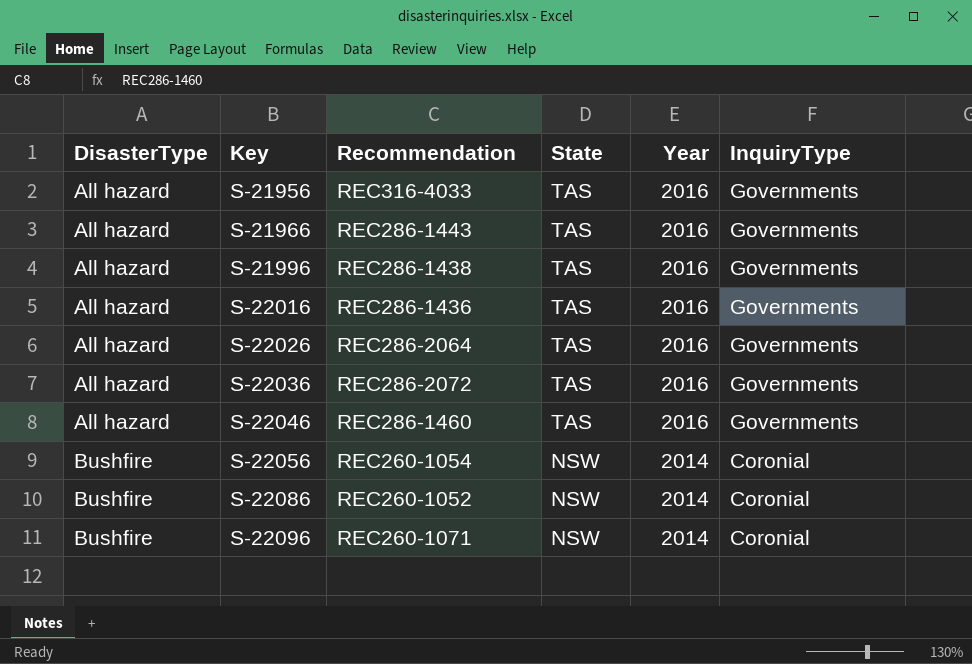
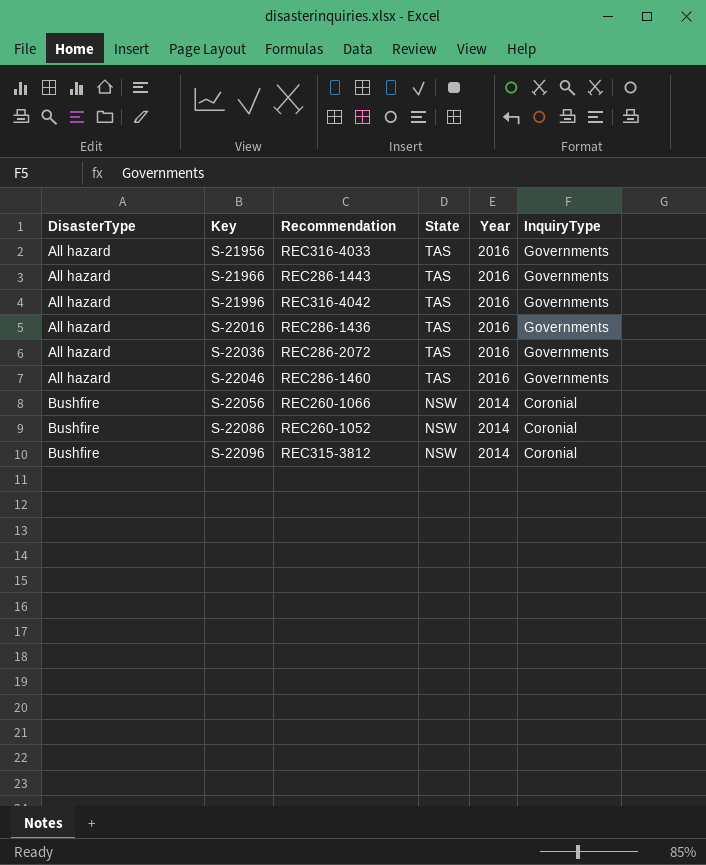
row S-22026: All hazard | REC286-2064 | TAS | 2016 | Governments -> none
S-21996 | Recommendation: REC286-1438 -> REC316-4042
S-22056 | Recommendation: REC260-1054 -> REC260-1066
S-22096 | Recommendation: REC260-1071 -> REC315-3812

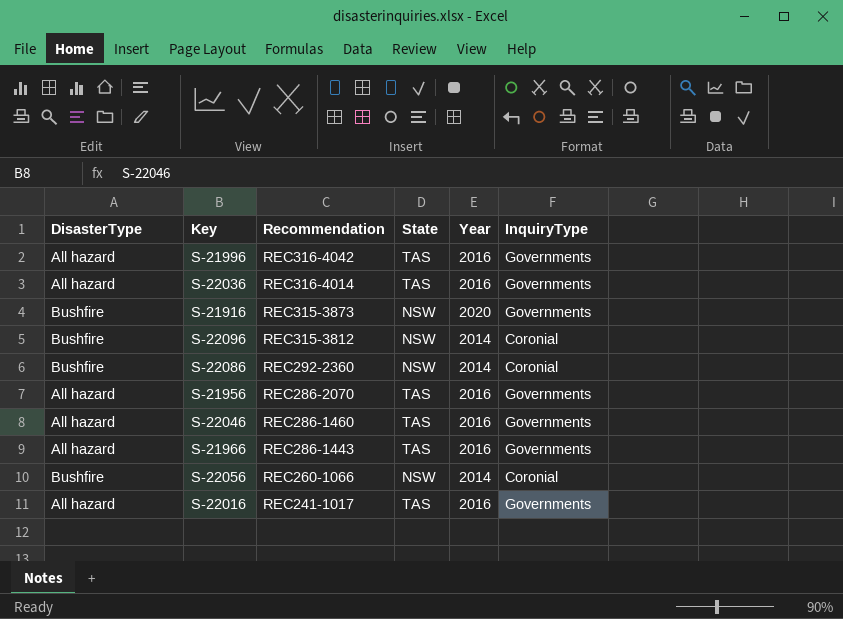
row order: DisasterType ascending -> Recommendation descending
S-22036 | Recommendation: REC286-2072 -> REC316-4014
row S-21916: none -> Bushfire | REC315-3873 | NSW | 2020 | Governments
S-22086 | Recommendation: REC260-1052 -> REC292-2360
S-21956 | Recommendation: REC316-4033 -> REC286-2070
S-22016 | Recommendation: REC286-1436 -> REC241-1017

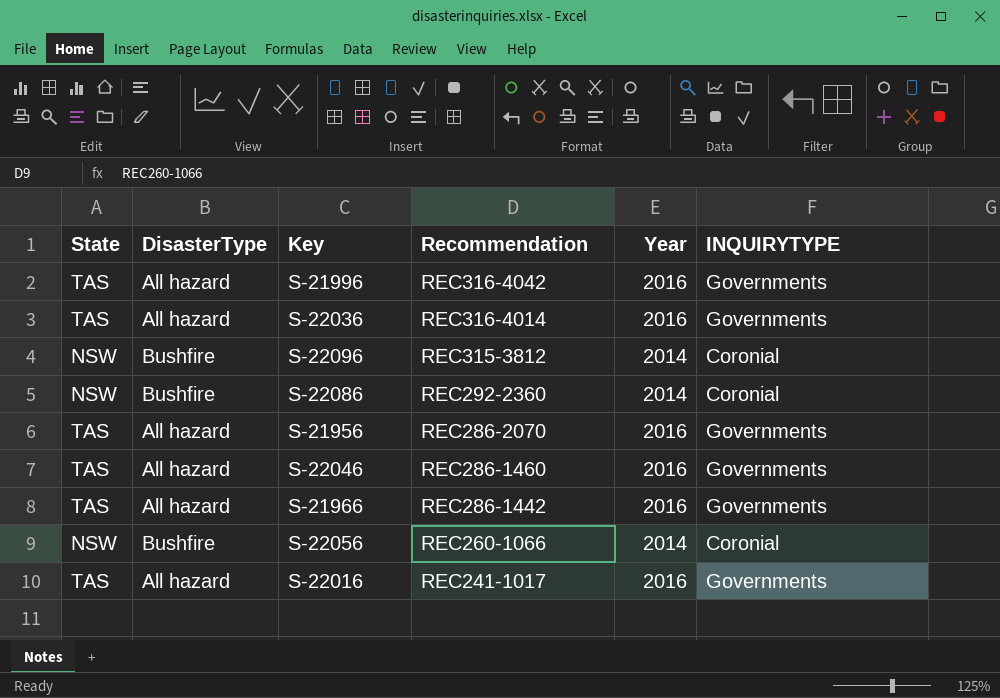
column State | position: 4 -> 1
column name: InquiryType -> INQUIRYTYPE
row S-21916: Bushfire | REC315-3873 | NSW | 2020 | Governments -> none
S-21966 | Recommendation: REC286-1443 -> REC286-1442

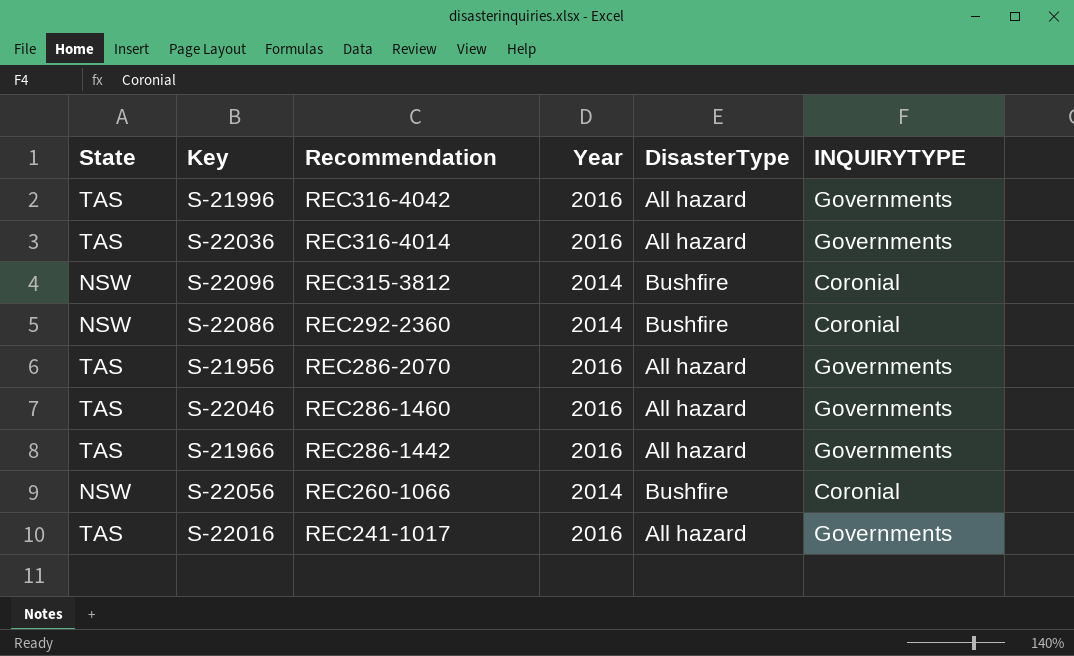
column DisasterType | position: 2 -> 5

